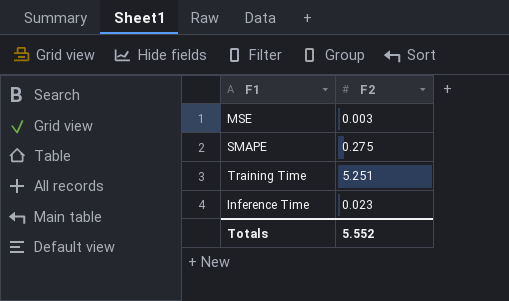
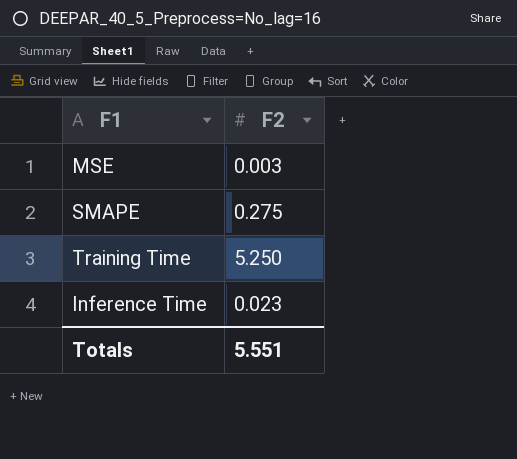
Training Time | F2: 5.251 -> 5.250
Totals | F2: 5.552 -> 5.551

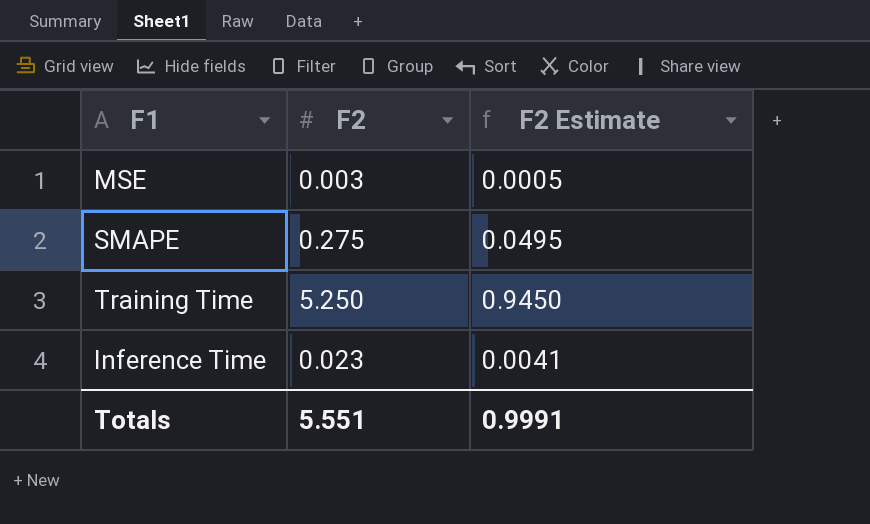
column F2 Estimate | formula: none -> [F2] * 0.18

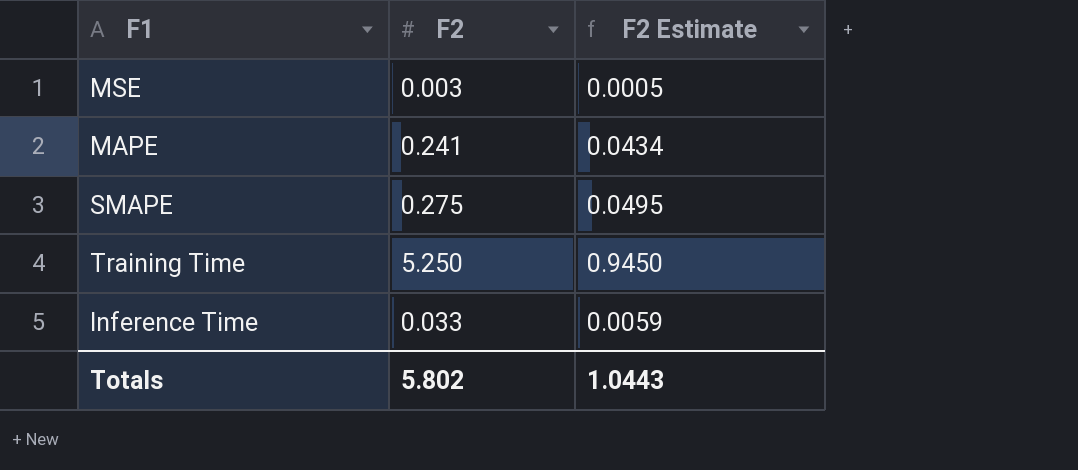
row MAPE: none -> 0.241 | 0.0434
Inference Time | F2: 0.023 -> 0.033
Inference Time | F2 Estimate: 0.0041 -> 0.0059
Totals | F2: 5.551 -> 5.802
Totals | F2 Estimate: 0.9991 -> 1.0443

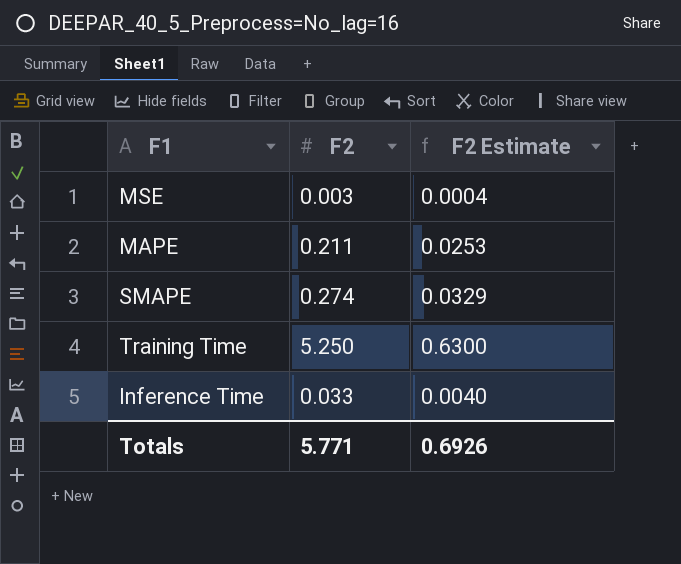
column F2 Estimate | formula: [F2] * 0.18 -> [F2] * 0.12
MAPE | F2: 0.241 -> 0.211
SMAPE | F2: 0.275 -> 0.274
Totals | F2: 5.802 -> 5.771
Totals | F2 Estimate: 1.0443 -> 0.6926

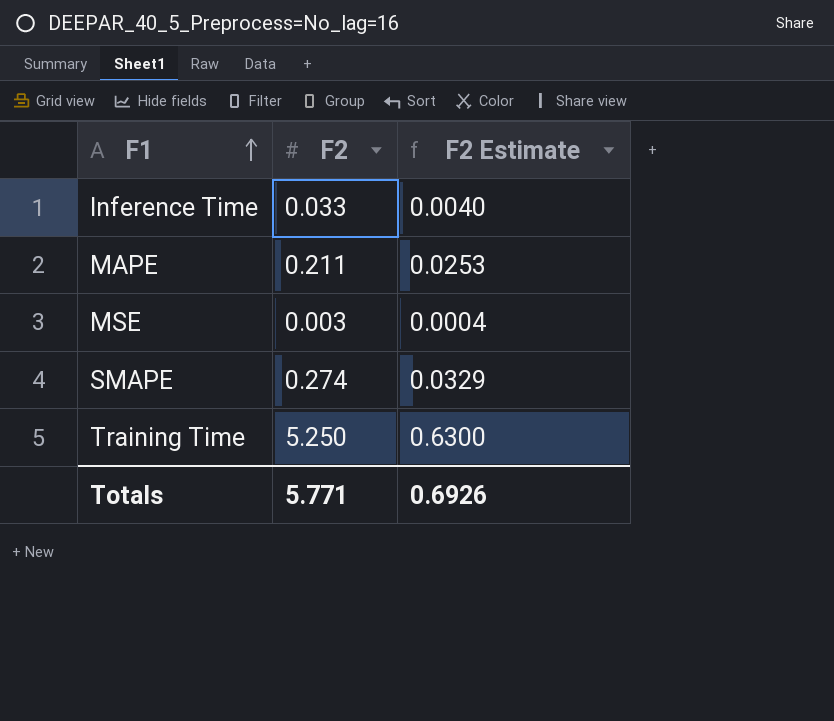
row order: none -> F1 ascending

